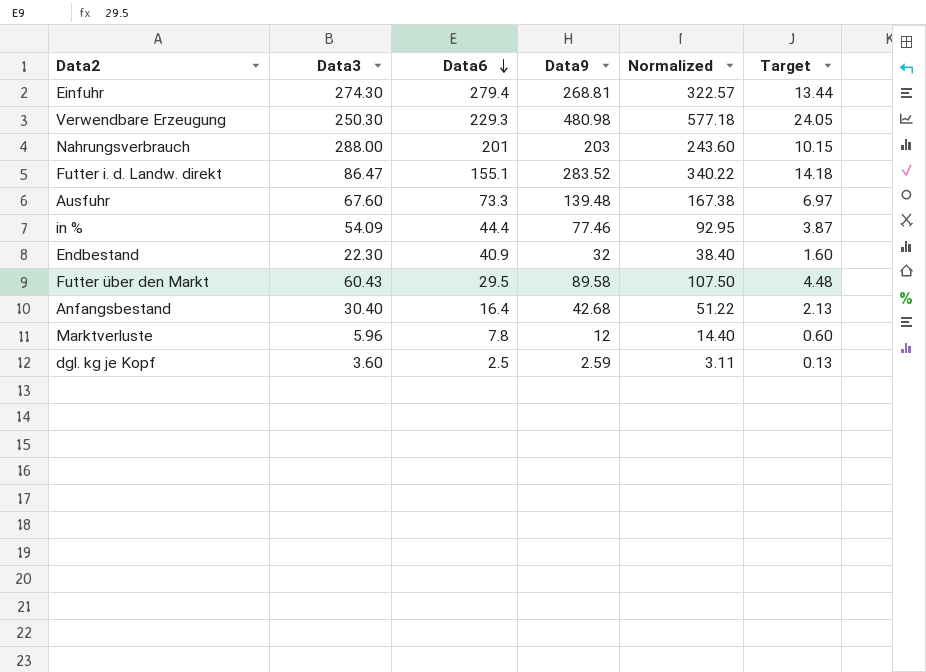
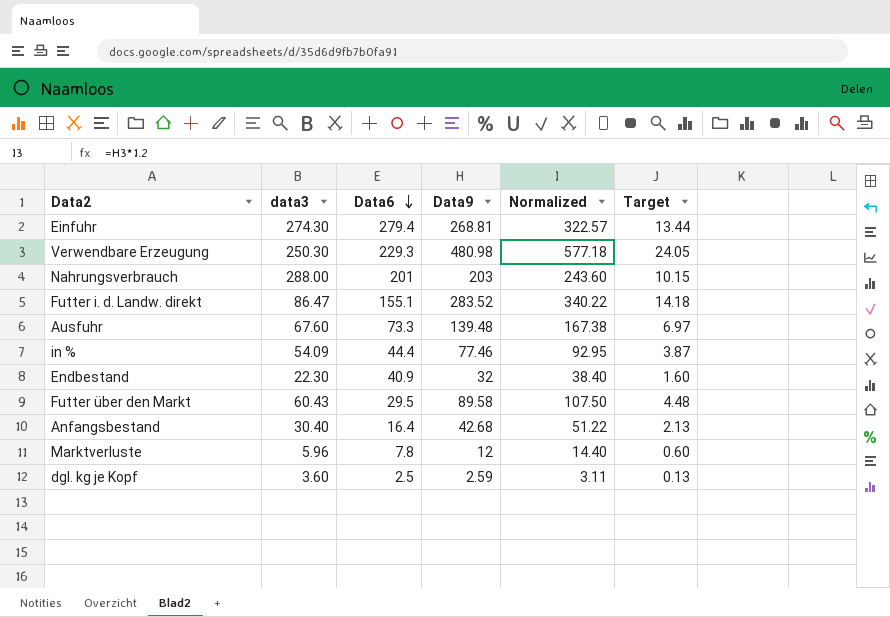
column name: Data3 -> data3

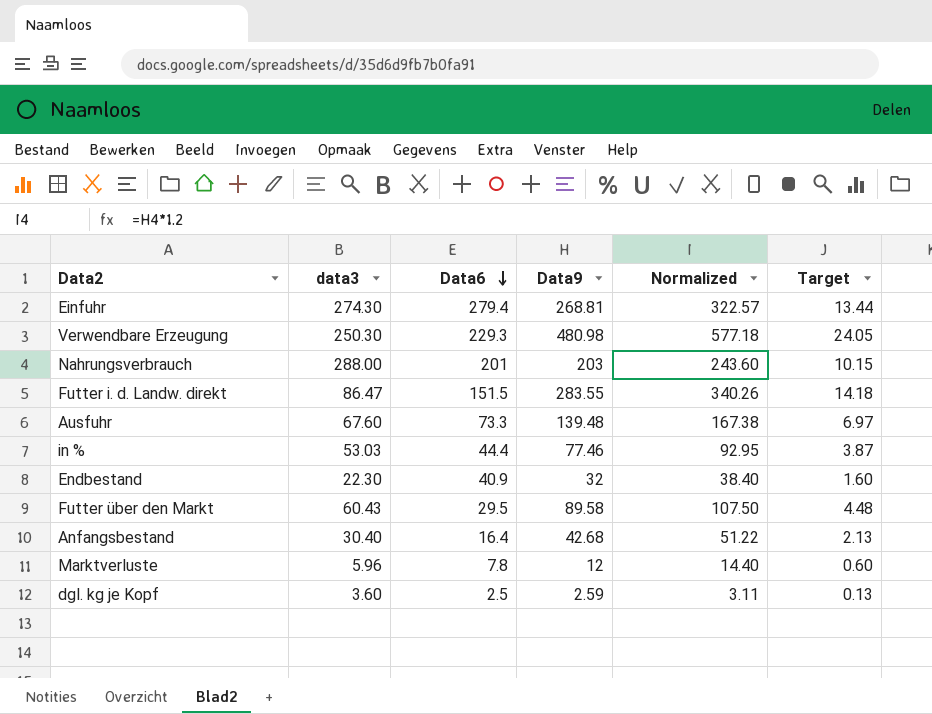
Futter i. d. Landw. direkt | Data6: 155.1 -> 151.5
Futter i. d. Landw. direkt | Data9: 283.52 -> 283.55
Futter i. d. Landw. direkt | Normalized: 340.22 -> 340.26
in % | data3: 54.09 -> 53.03

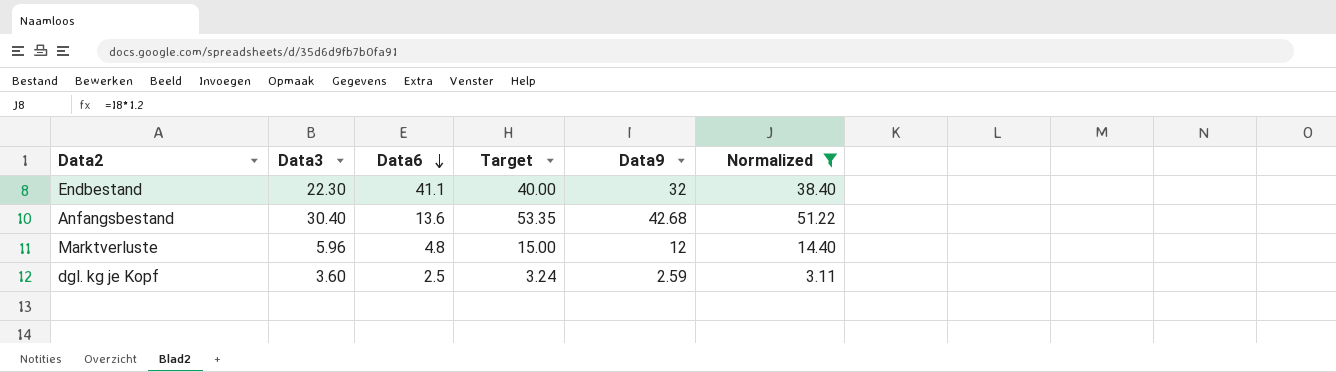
filter: none -> Normalized <= 51.22
column name: data3 -> Data3
column Target | formula: [Data9] * 0.05 -> [Data9] * 1.25
column Target | position: 6 -> 4
Endbestand | Data6: 40.9 -> 41.1
Anfangsbestand | Data6: 16.4 -> 13.6
Marktverluste | Data6: 7.8 -> 4.8

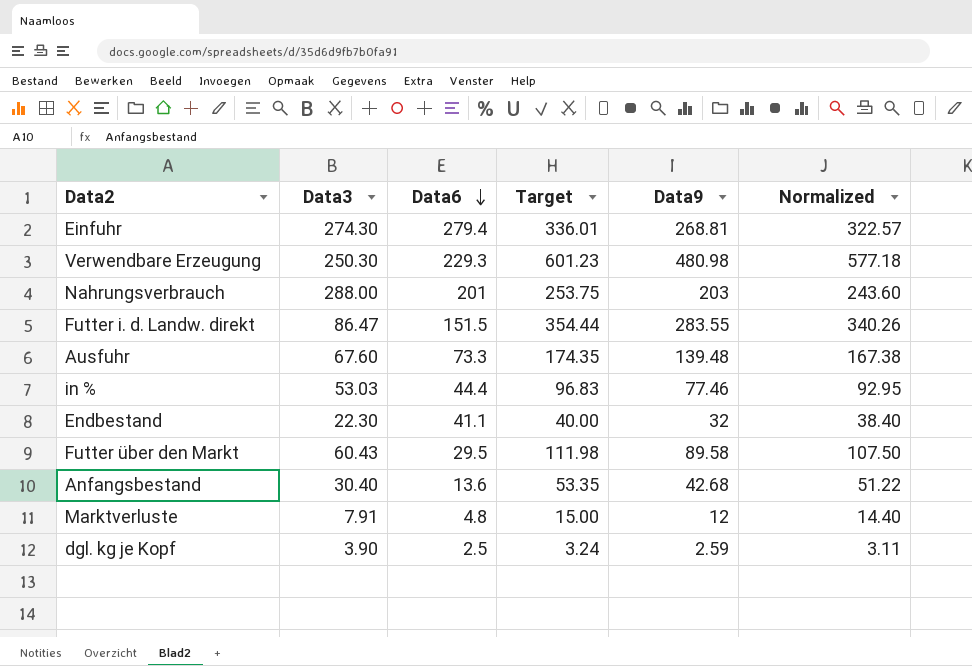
filter: Normalized <= 51.22 -> none
Marktverluste | Data3: 5.96 -> 7.91
dgl. kg je Kopf | Data3: 3.60 -> 3.90

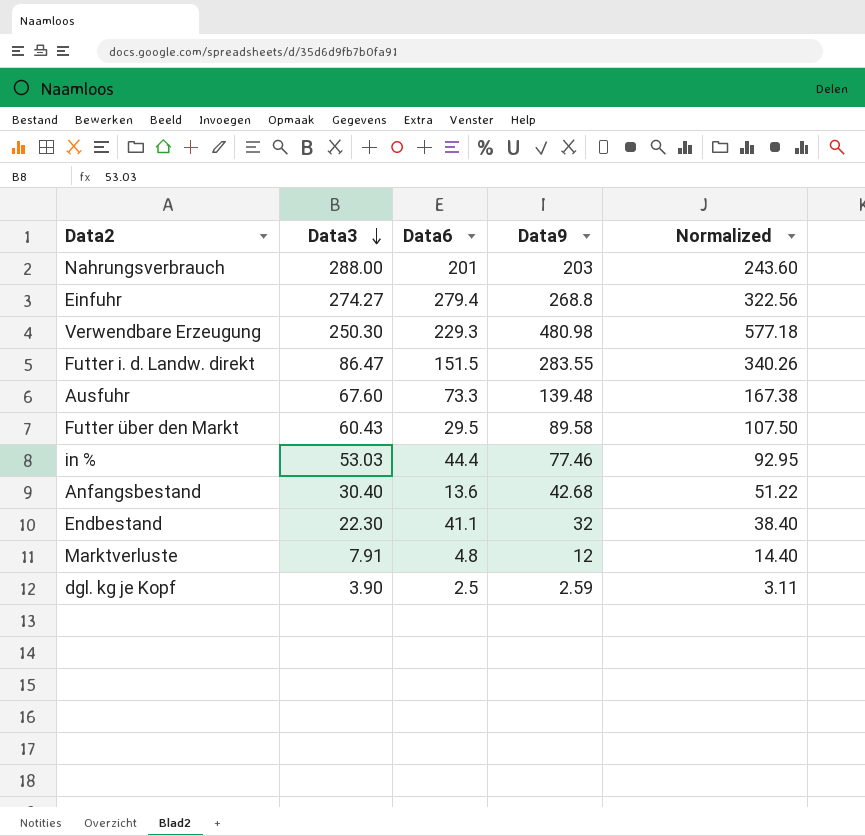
row order: Data6 descending -> Data3 descending
column Target | formula: [Data9] * 1.25 -> none
Einfuhr | Data3: 274.30 -> 274.27
Einfuhr | Data9: 268.81 -> 268.8
Einfuhr | Normalized: 322.57 -> 322.56

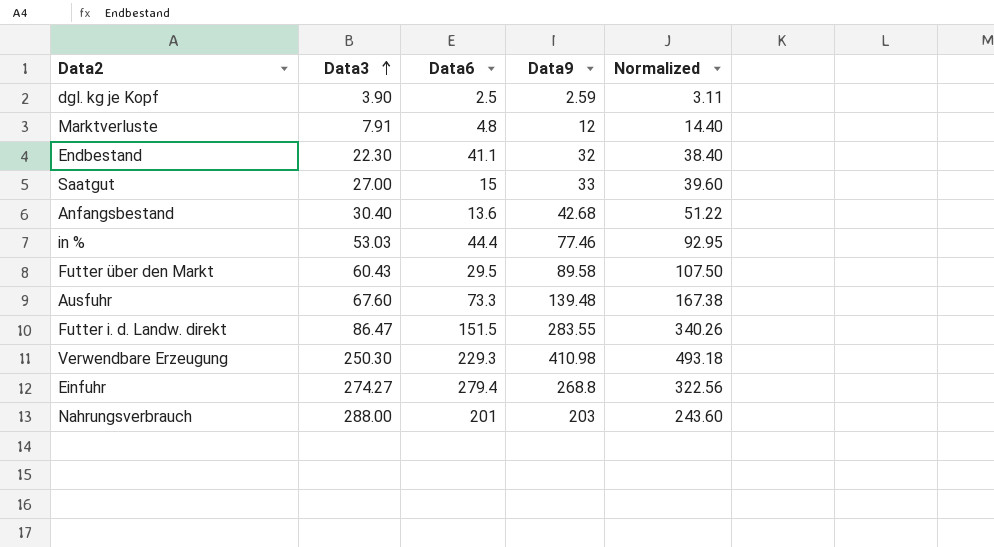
row order: Data3 descending -> Data3 ascending
row Saatgut: none -> 27.00 | 15 | 33 | 39.60
Verwendbare Erzeugung | Data9: 480.98 -> 410.98
Verwendbare Erzeugung | Normalized: 577.18 -> 493.18

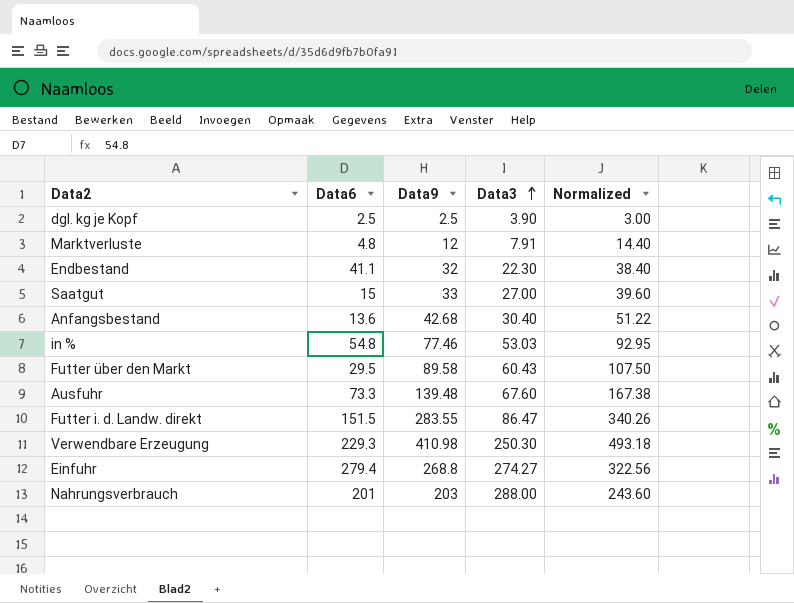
column Data3 | position: 2 -> 4
dgl. kg je Kopf | Data9: 2.59 -> 2.5
dgl. kg je Kopf | Normalized: 3.11 -> 3.00
in % | Data6: 44.4 -> 54.8

